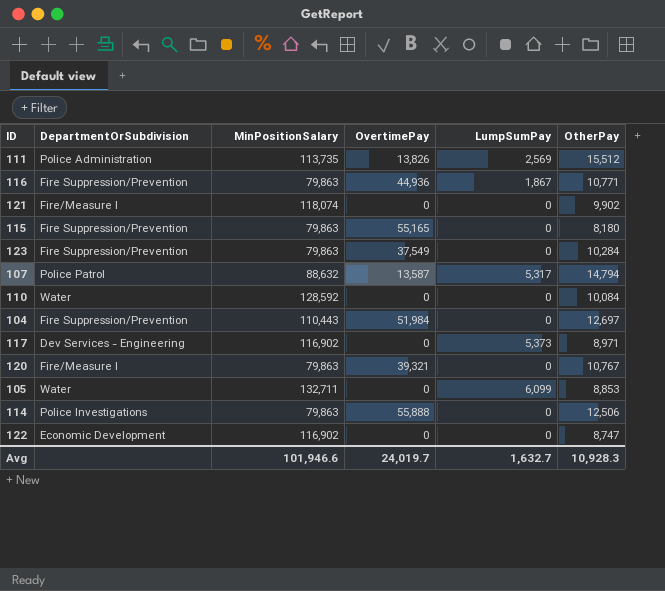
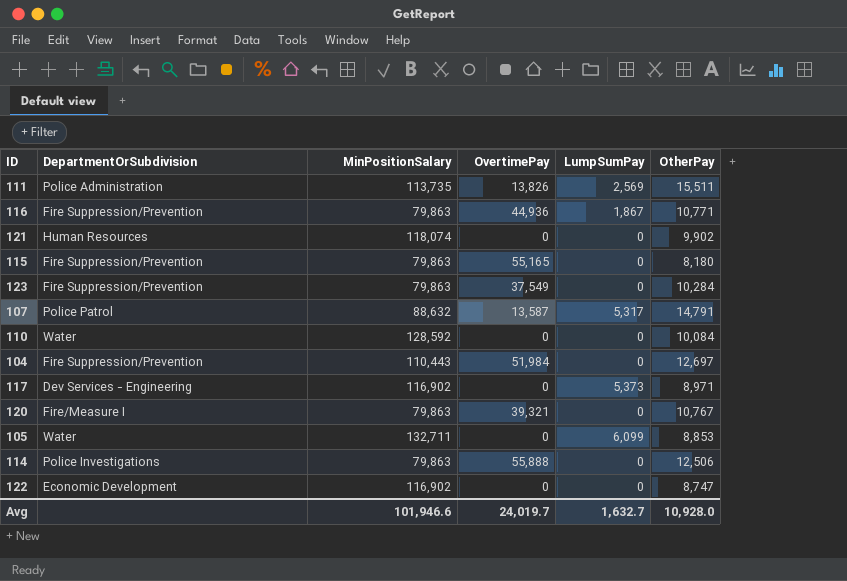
111 | OtherPay: 15,512 -> 15,511
121 | DepartmentOrSubdivision: Fire/Measure I -> Human Resources
107 | OtherPay: 14,794 -> 14,791
Avg | OtherPay: 10,928.3 -> 10,928.0

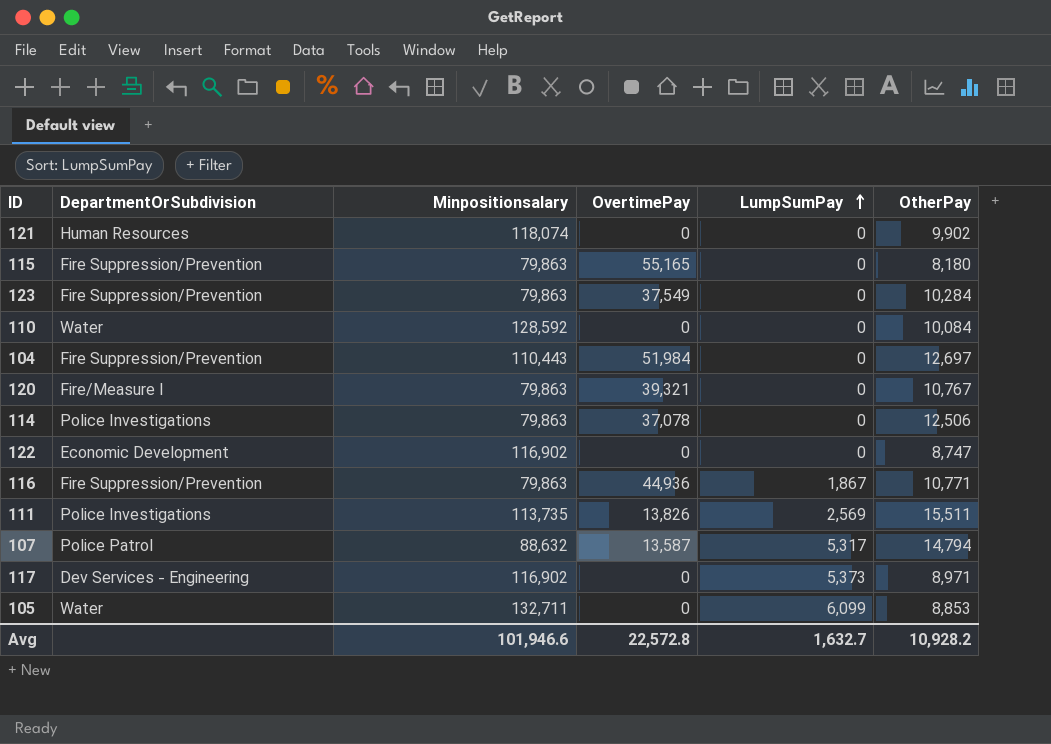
row order: none -> LumpSumPay ascending
column name: MinPositionSalary -> Minpositionsalary
114 | OvertimePay: 55,888 -> 37,078
111 | DepartmentOrSubdivision: Police Administration -> Police Investigations
107 | OtherPay: 14,791 -> 14,794
Avg | OvertimePay: 24,019.7 -> 22,572.8
Avg | OtherPay: 10,928.0 -> 10,928.2

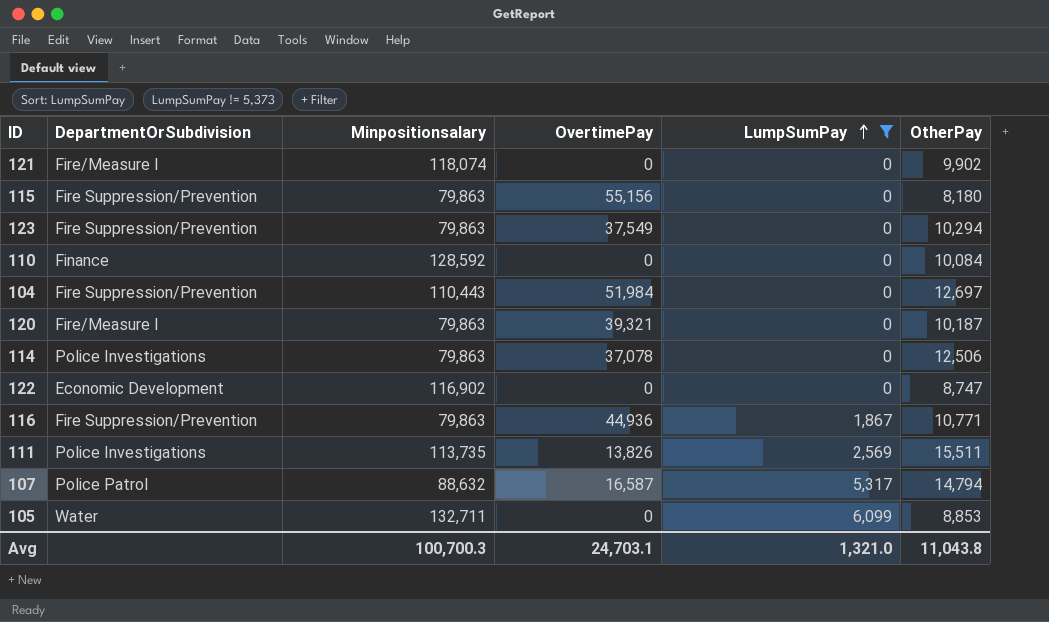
filter: none -> LumpSumPay != 5,373
121 | DepartmentOrSubdivision: Human Resources -> Fire/Measure I
115 | OvertimePay: 55,165 -> 55,156
123 | OtherPay: 10,284 -> 10,294
110 | DepartmentOrSubdivision: Water -> Finance
120 | OtherPay: 10,767 -> 10,187
107 | OvertimePay: 13,587 -> 16,587
Avg | Minpositionsalary: 101,946.6 -> 100,700.3
Avg | OvertimePay: 22,572.8 -> 24,703.1
Avg | LumpSumPay: 1,632.7 -> 1,321.0
Avg | OtherPay: 10,928.2 -> 11,043.8

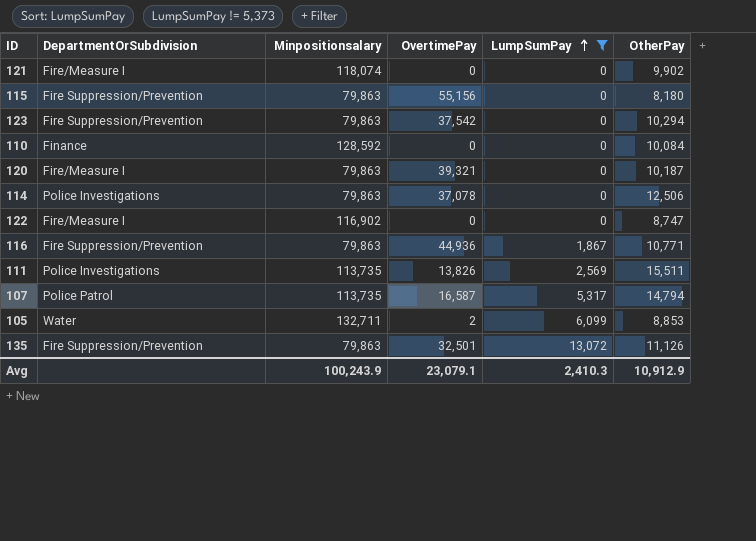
row 104: Fire Suppression/Prevention | 110,443 | 51,984 | 0 | 12,697 -> none
123 | OvertimePay: 37,549 -> 37,542
122 | DepartmentOrSubdivision: Economic Development -> Fire/Measure I
107 | Minpositionsalary: 88,632 -> 113,735
105 | OvertimePay: 0 -> 2
row 135: none -> Fire Suppression/Prevention | 79,863 | 32,501 | 13,072 | 11,126
Avg | Minpositionsalary: 100,700.3 -> 100,243.9
Avg | OvertimePay: 24,703.1 -> 23,079.1
Avg | LumpSumPay: 1,321.0 -> 2,410.3
Avg | OtherPay: 11,043.8 -> 10,912.9

